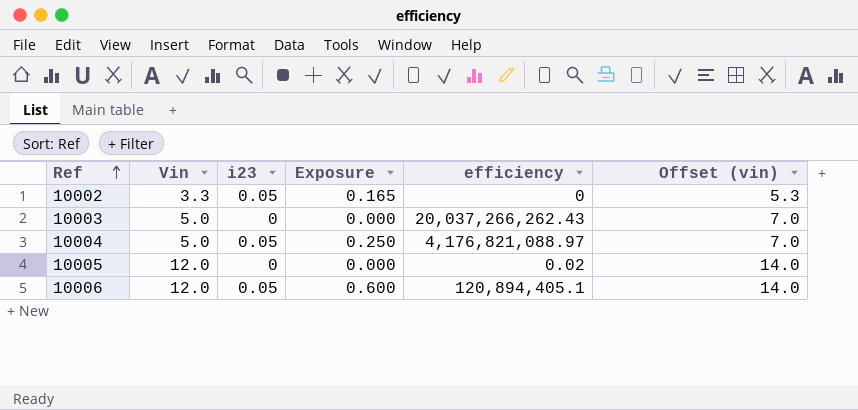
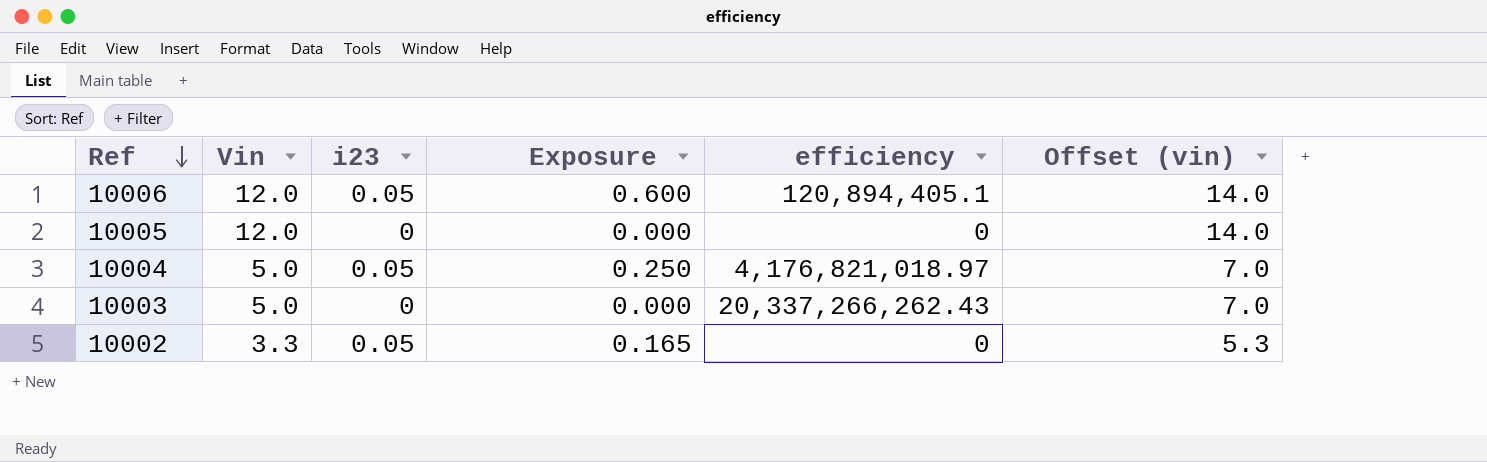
row order: Ref ascending -> Ref descending
10005 | efficiency: 0.02 -> 0
10004 | efficiency: 4,176,821,088.97 -> 4,176,821,018.97
10003 | efficiency: 20,037,266,262.43 -> 20,337,266,262.43

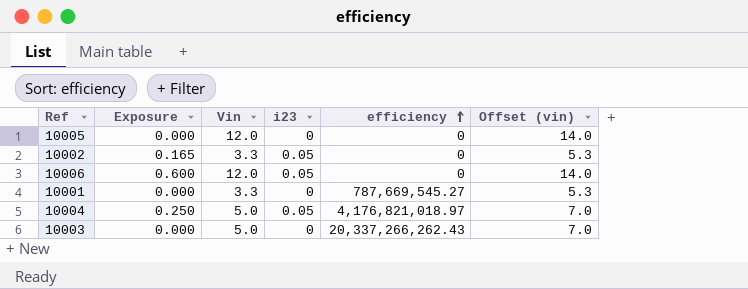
row order: Ref descending -> efficiency ascending
column Exposure | position: 4 -> 2
10006 | efficiency: 120,894,405.1 -> 0
row 10001: none -> 0.000 | 3.3 | 0 | 787,669,545.27 | 5.3

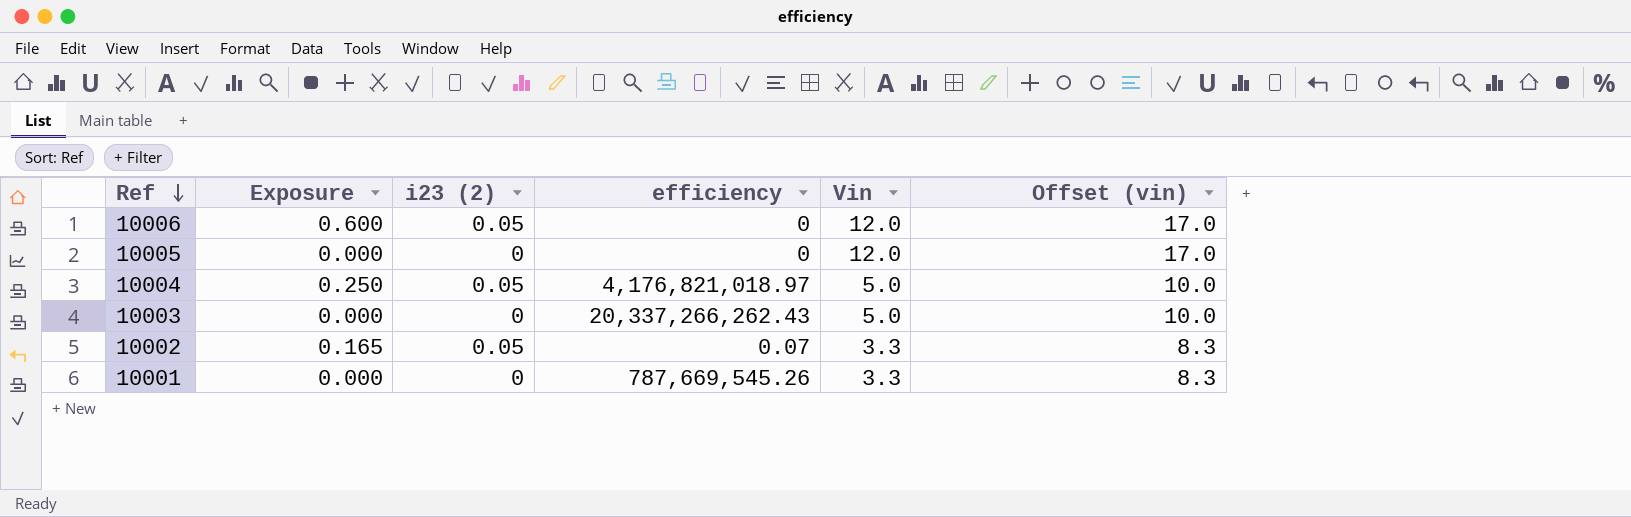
row order: efficiency ascending -> Ref descending
column name: i23 -> i23 (2)
column Vin | position: 3 -> 5
column Offset (vin) | formula: [Vin] + 2 -> [Vin] + 5
10002 | efficiency: 0 -> 0.07
10001 | efficiency: 787,669,545.27 -> 787,669,545.26

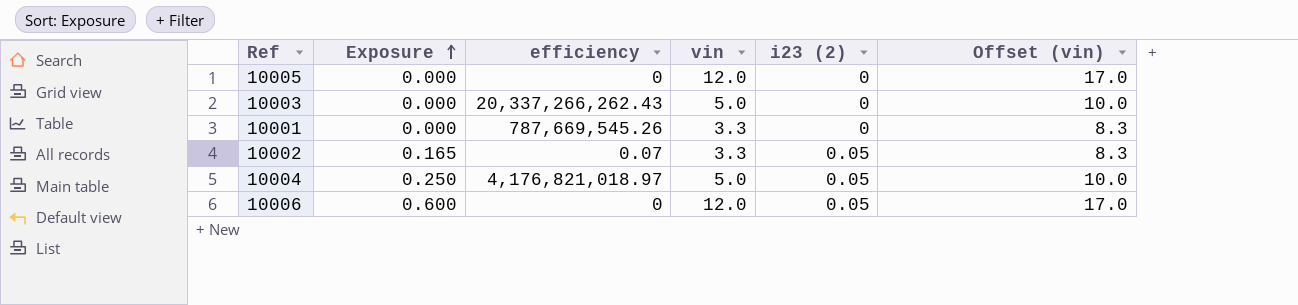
row order: Ref descending -> Exposure ascending
column name: Vin -> vin
column i23 (2) | position: 3 -> 5

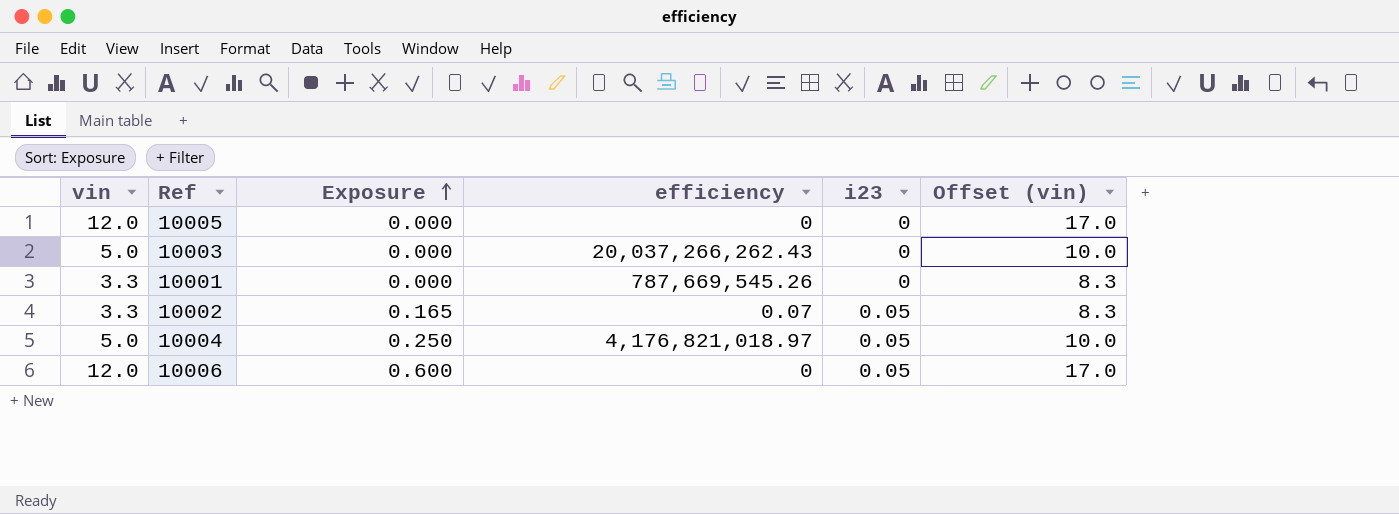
column vin | position: 4 -> 1
column name: i23 (2) -> i23
10003 | efficiency: 20,337,266,262.43 -> 20,037,266,262.43

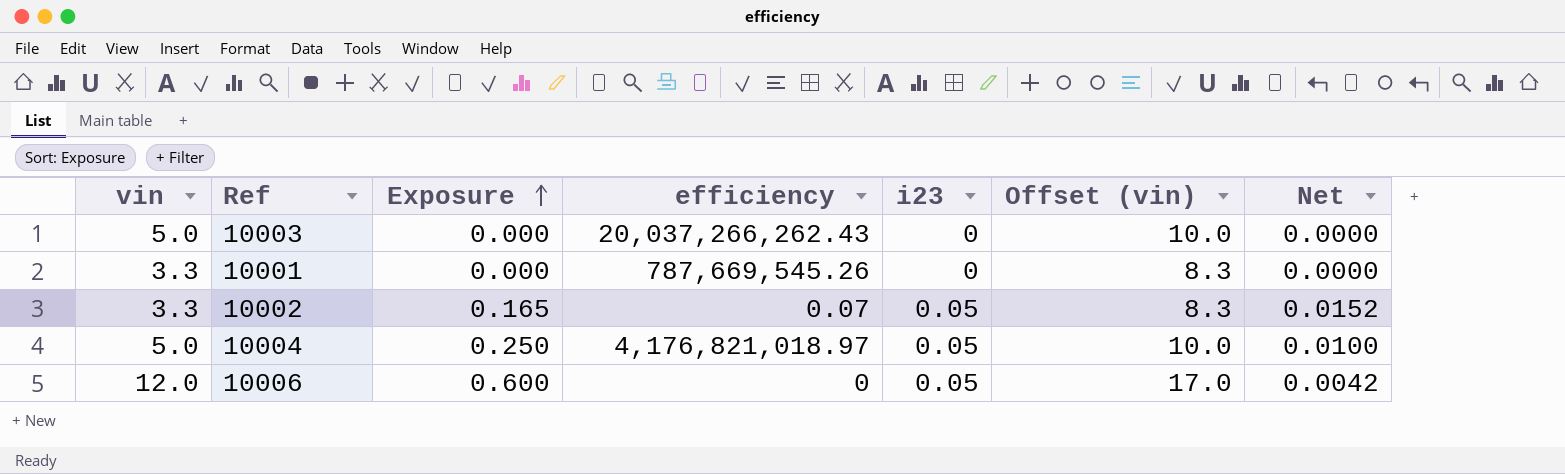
column Net | formula: none -> [i23] / [vin]
row 10005: 12.0 | 0.000 | 0 | 0 | 17.0 -> none

